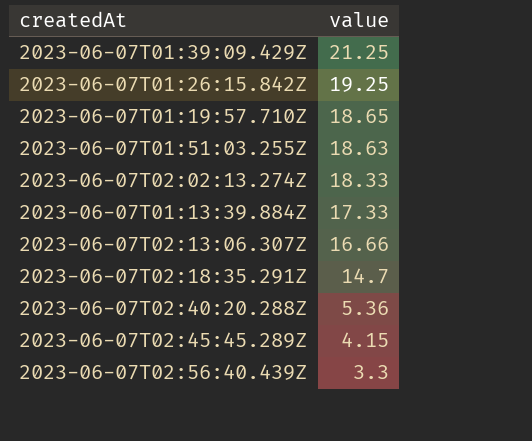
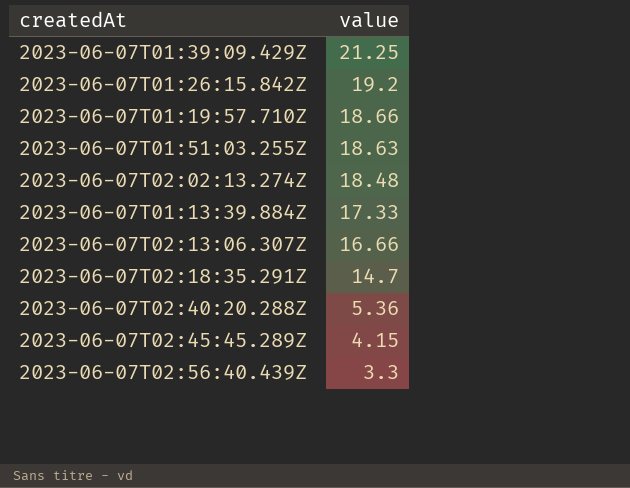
2023-06-07T01:26:15.842Z | value: 19.25 -> 19.2
2023-06-07T01:19:57.710Z | value: 18.65 -> 18.66
2023-06-07T02:02:13.274Z | value: 18.33 -> 18.48

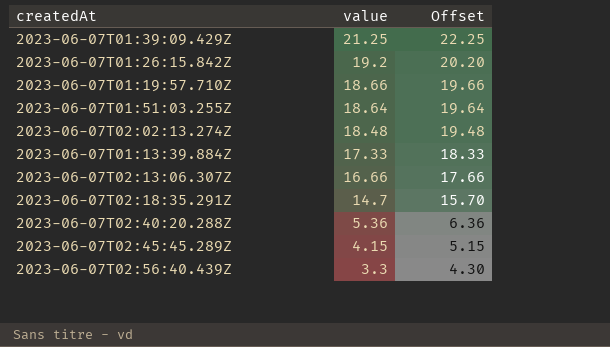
column Offset | formula: none -> [value] + 1
2023-06-07T01:51:03.255Z | value: 18.63 -> 18.64

